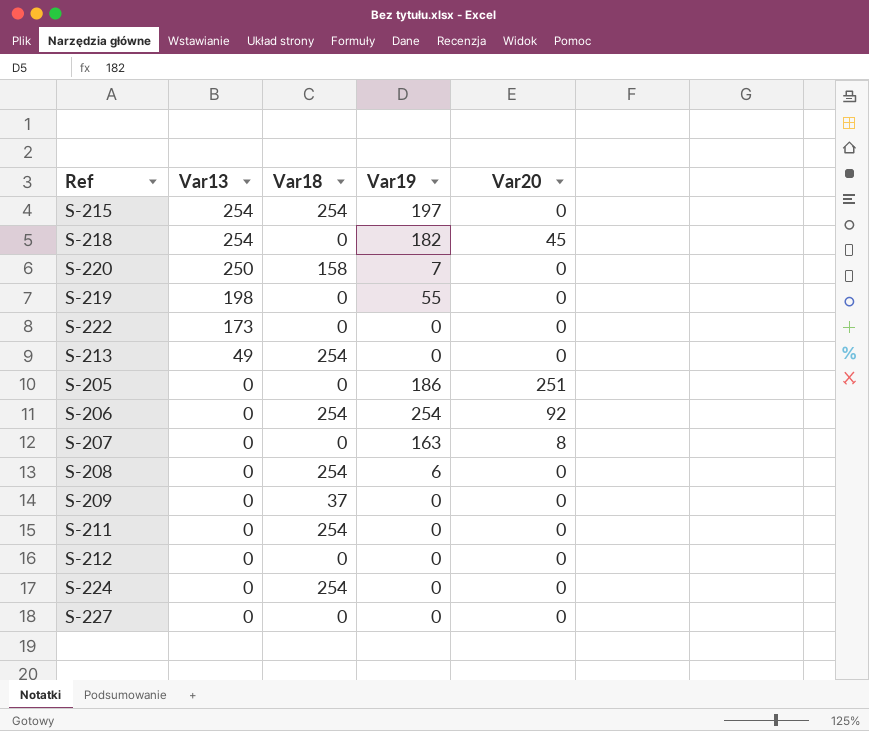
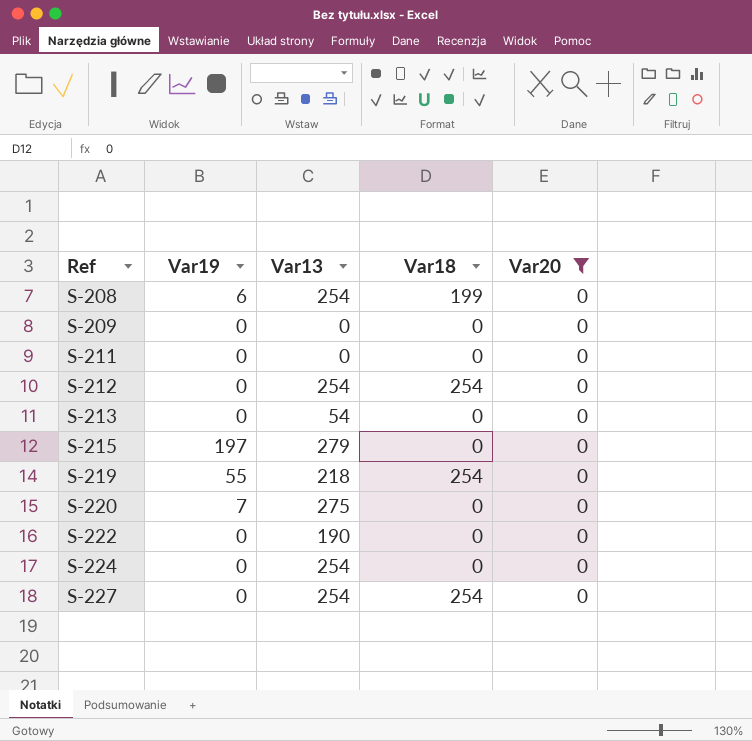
filter: none -> Var20 = 0
row order: Var13 descending -> Ref ascending
column Var19 | position: 4 -> 2
S-208 | Var13: 0 -> 254
S-208 | Var18: 254 -> 199
S-209 | Var18: 37 -> 0
S-211 | Var18: 254 -> 0
S-212 | Var13: 0 -> 254
S-212 | Var18: 0 -> 254
S-213 | Var13: 49 -> 54
S-213 | Var18: 254 -> 0
S-215 | Var13: 254 -> 279
S-215 | Var18: 254 -> 0
S-219 | Var13: 198 -> 218
S-219 | Var18: 0 -> 254
S-220 | Var13: 250 -> 275
S-220 | Var18: 158 -> 0
S-222 | Var13: 173 -> 190
S-224 | Var13: 0 -> 254
S-224 | Var18: 254 -> 0
S-227 | Var13: 0 -> 254
S-227 | Var18: 0 -> 254

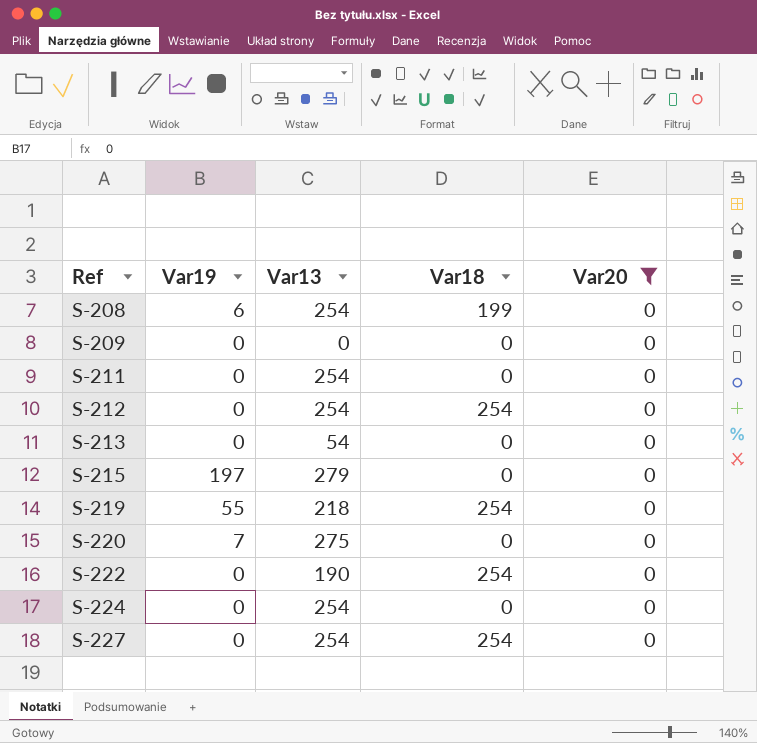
S-211 | Var13: 0 -> 254
S-222 | Var18: 0 -> 254

